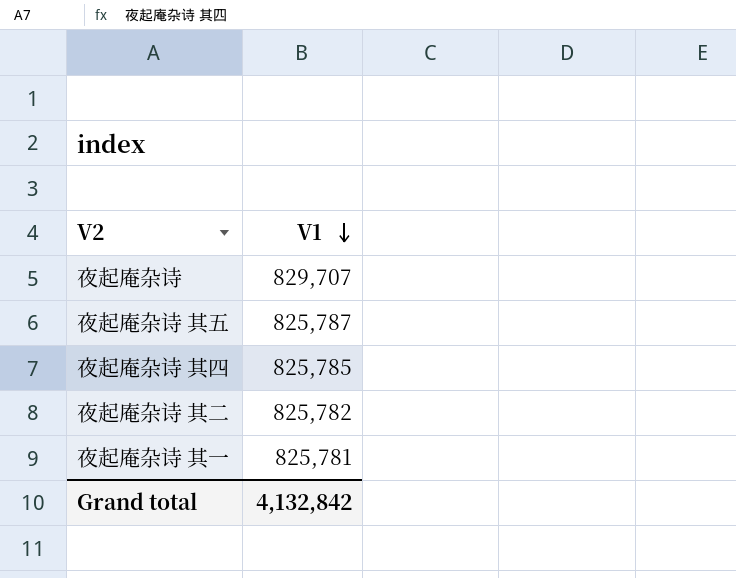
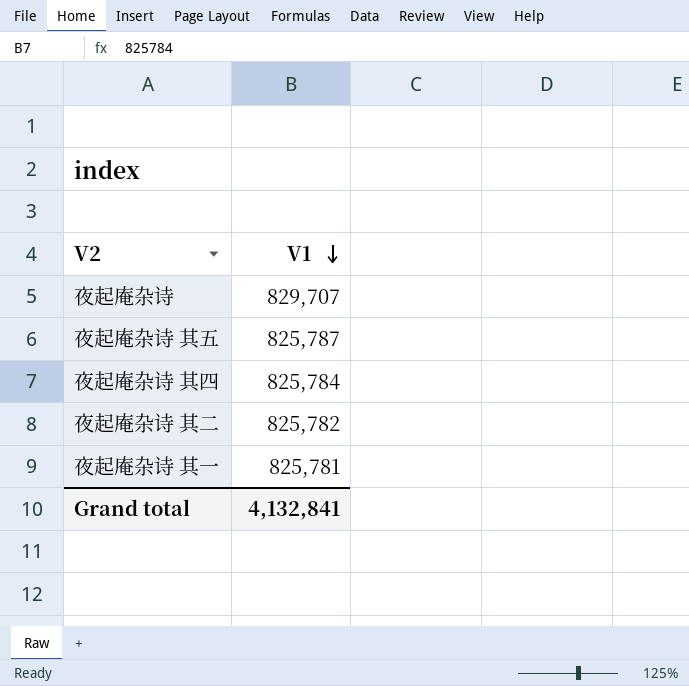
夜起庵杂诗 其四 | V1: 825,785 -> 825,784
Grand total | V1: 4,132,842 -> 4,132,841

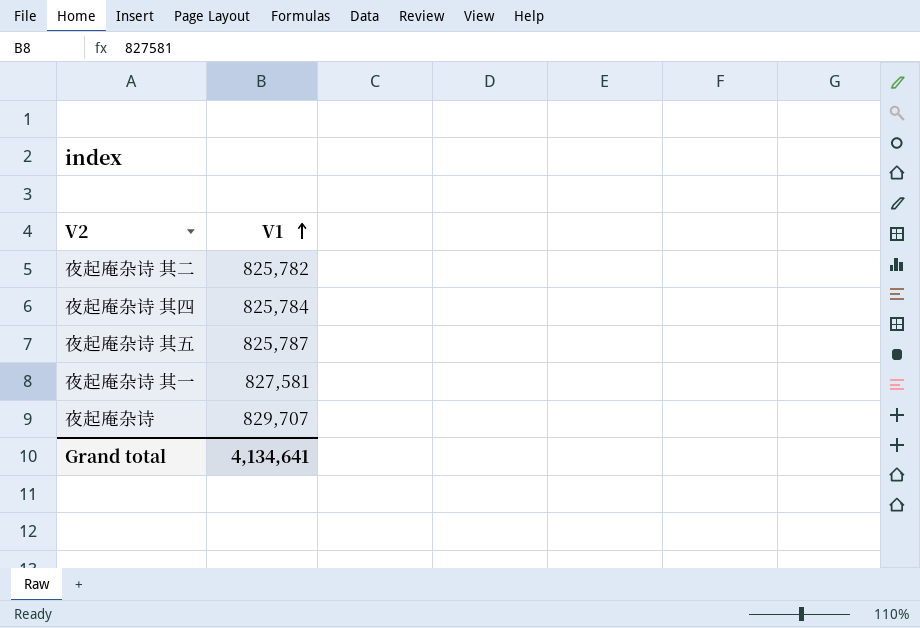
row order: V1 descending -> V1 ascending
夜起庵杂诗 其一 | V1: 825,781 -> 827,581
Grand total | V1: 4,132,841 -> 4,134,641

